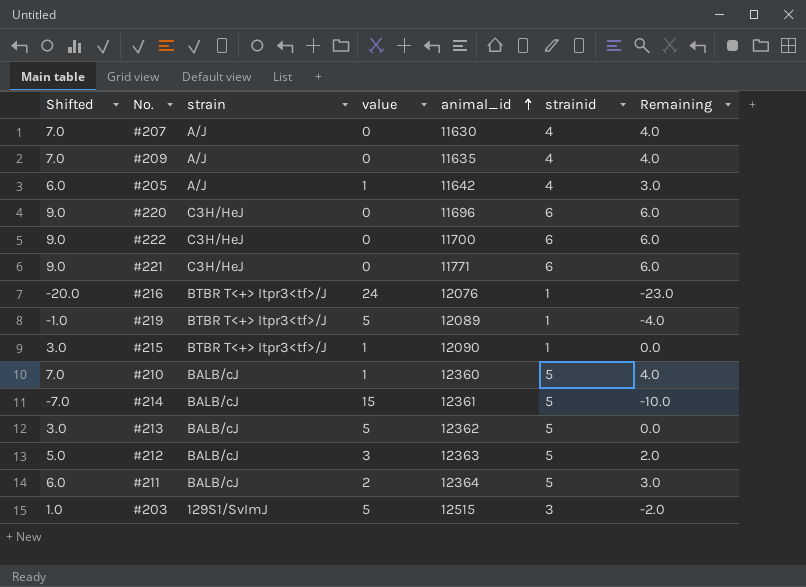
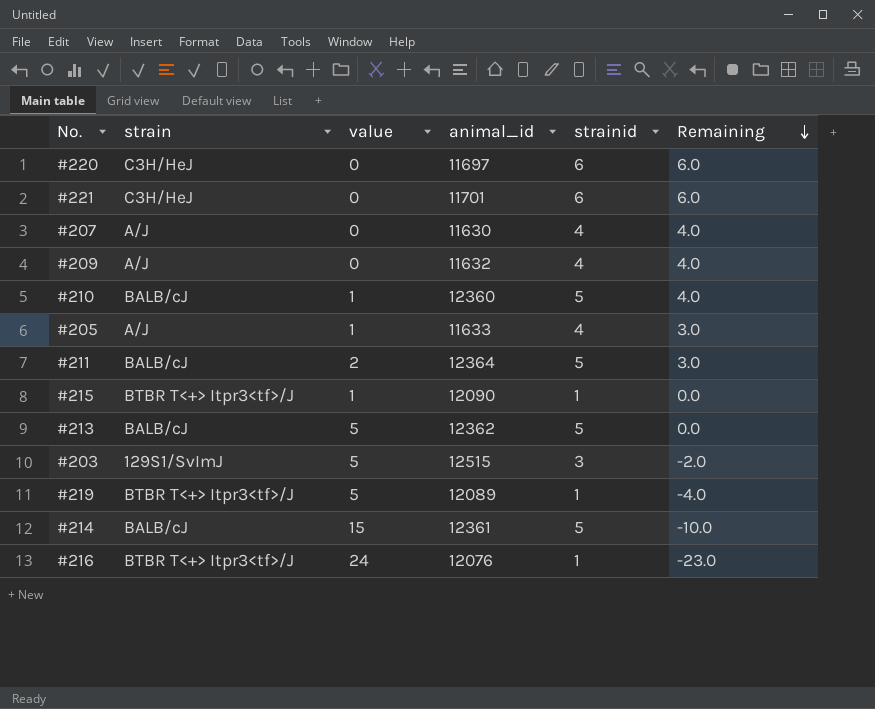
row order: animal_id ascending -> Remaining descending
column Shifted | formula: [Remaining] + 3 -> none
row #222: 9.0 | C3H/HeJ | 0 | 11700 | 6 | 6.0 -> none
row #212: 5.0 | BALB/cJ | 3 | 12363 | 5 | 2.0 -> none
#220 | animal_id: 11696 -> 11697
#221 | animal_id: 11771 -> 11701
#209 | animal_id: 11635 -> 11632
#205 | animal_id: 11642 -> 11633

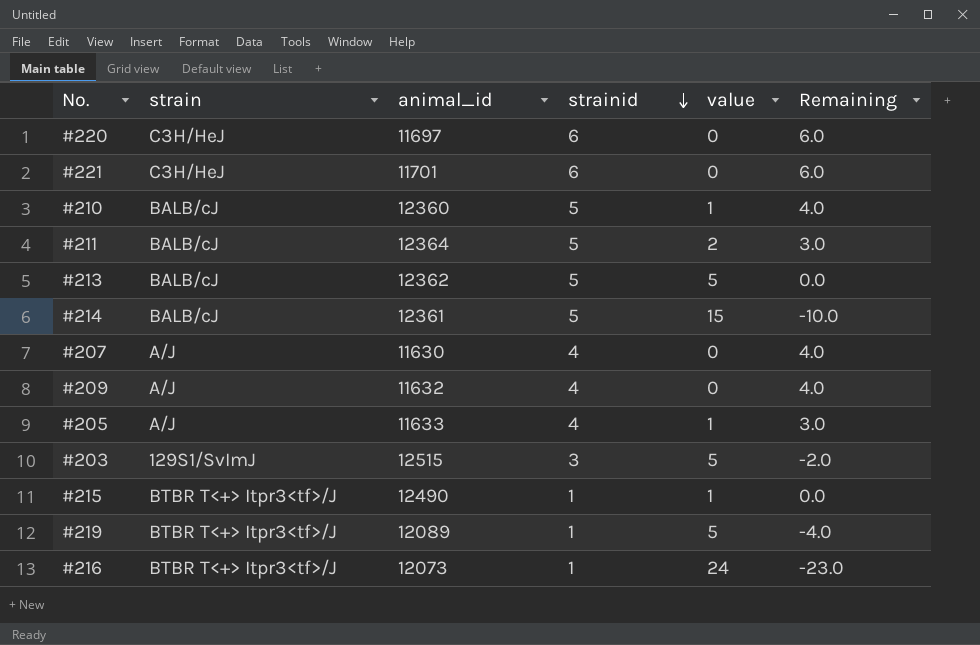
row order: Remaining descending -> strainid descending
column value | position: 3 -> 5
#215 | animal_id: 12090 -> 12490
#216 | animal_id: 12076 -> 12073

